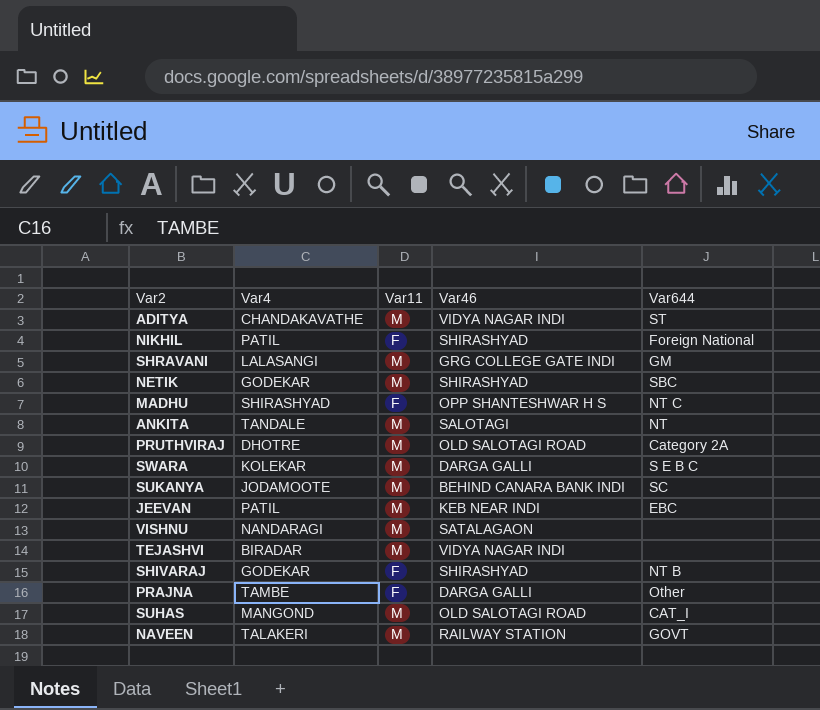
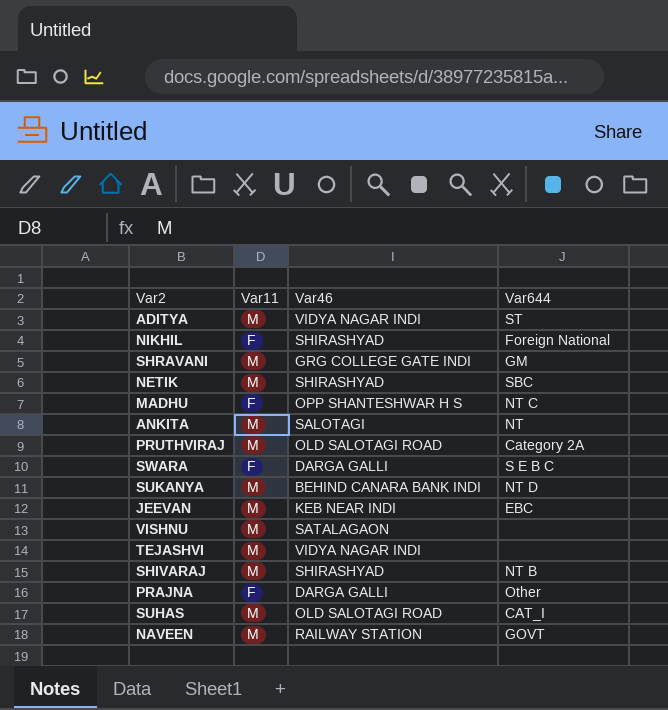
column Var4 | position: 2 -> none
SWARA | Var11: M -> F
SUKANYA | Var644: SC -> NT D
SHIVARAJ | Var11: F -> M

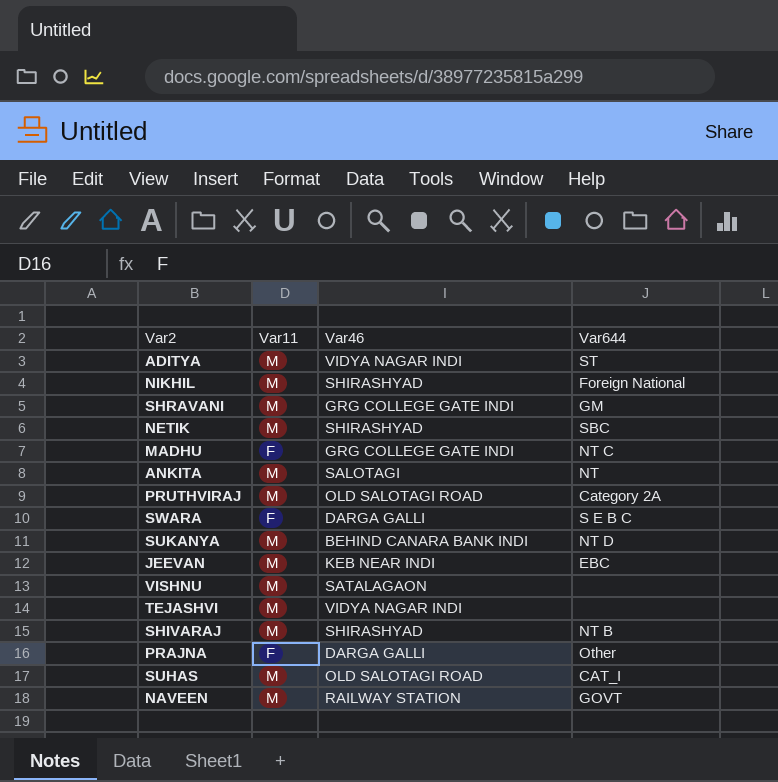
NIKHIL | Var11: F -> M
MADHU | Var46: OPP SHANTESHWAR H S -> GRG COLLEGE GATE INDI

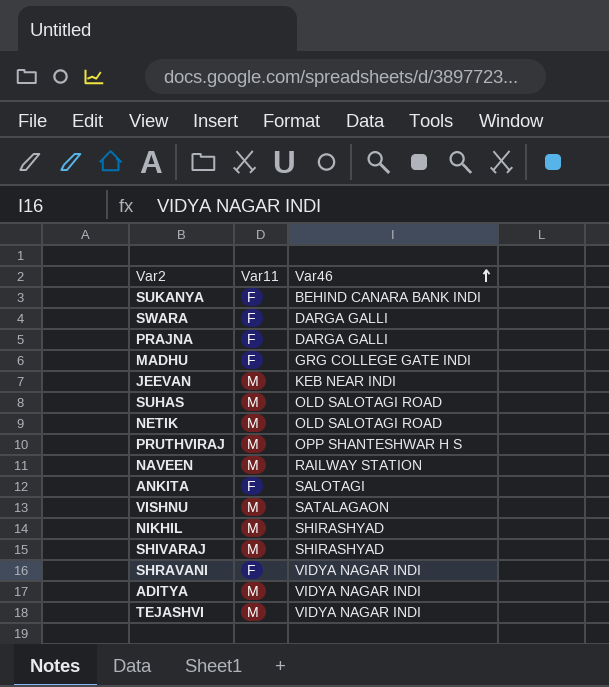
row order: none -> Var46 ascending
column Var644 | position: 4 -> none
SUKANYA | Var11: M -> F
NETIK | Var46: SHIRASHYAD -> OLD SALOTAGI ROAD
PRUTHVIRAJ | Var46: OLD SALOTAGI ROAD -> OPP SHANTESHWAR H S
ANKITA | Var11: M -> F
SHRAVANI | Var11: M -> F
SHRAVANI | Var46: GRG COLLEGE GATE INDI -> VIDYA NAGAR INDI

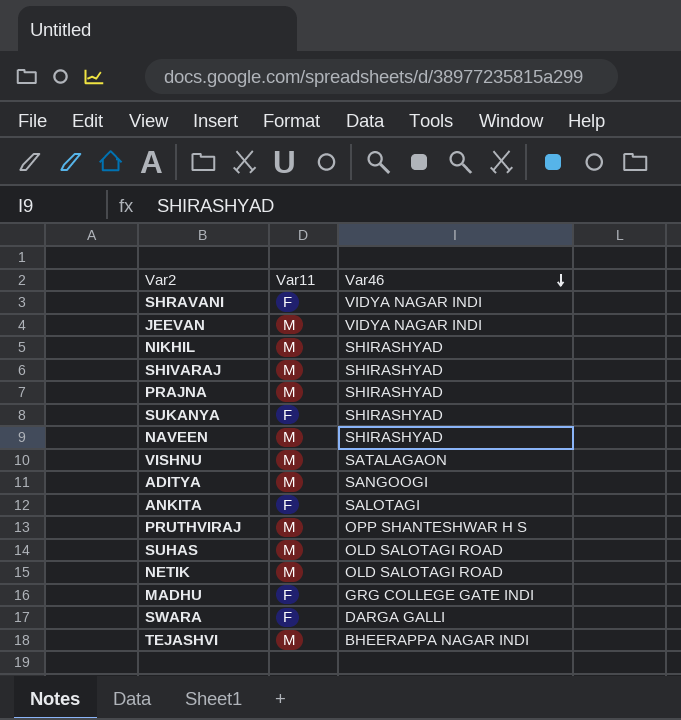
row order: Var46 ascending -> Var46 descending
JEEVAN | Var46: KEB NEAR INDI -> VIDYA NAGAR INDI
PRAJNA | Var11: F -> M
PRAJNA | Var46: DARGA GALLI -> SHIRASHYAD
SUKANYA | Var46: BEHIND CANARA BANK INDI -> SHIRASHYAD
NAVEEN | Var46: RAILWAY STATION -> SHIRASHYAD
ADITYA | Var46: VIDYA NAGAR INDI -> SANGOOGI
TEJASHVI | Var46: VIDYA NAGAR INDI -> BHEERAPPA NAGAR INDI

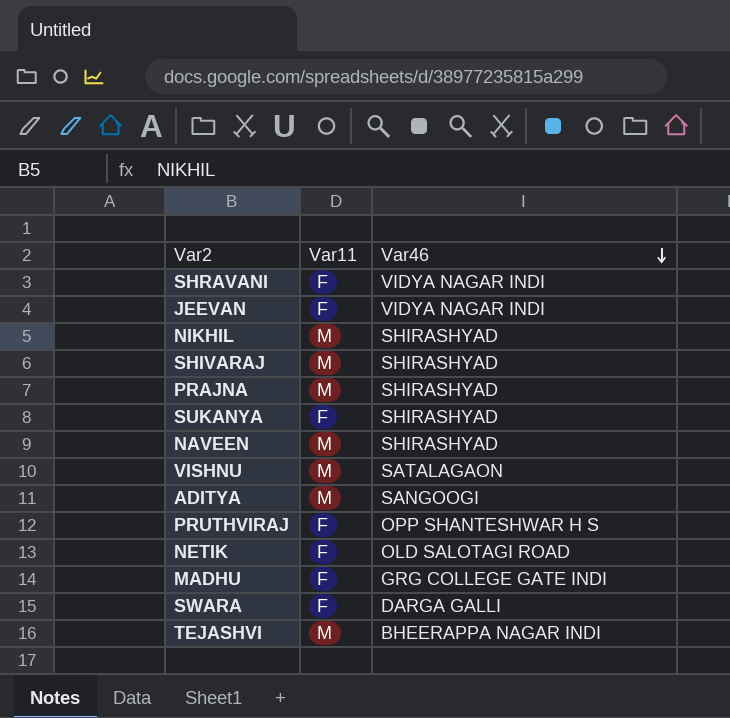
row ANKITA: F | SALOTAGI -> none
row SUHAS: M | OLD SALOTAGI ROAD -> none
JEEVAN | Var11: M -> F
PRUTHVIRAJ | Var11: M -> F
NETIK | Var11: M -> F

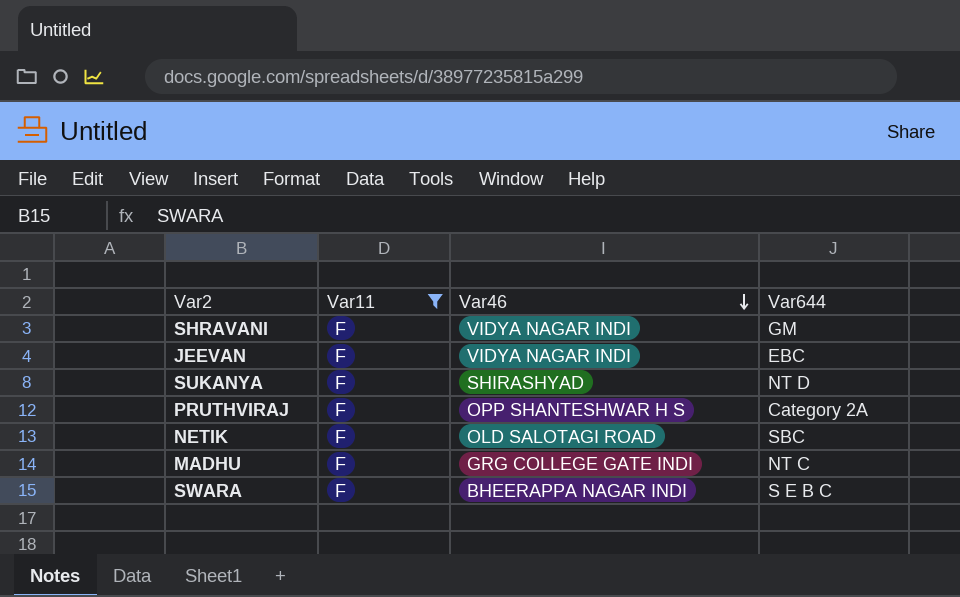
filter: none -> Var11 = F
column Var644 | position: none -> 4
SWARA | Var46: DARGA GALLI -> BHEERAPPA NAGAR INDI

